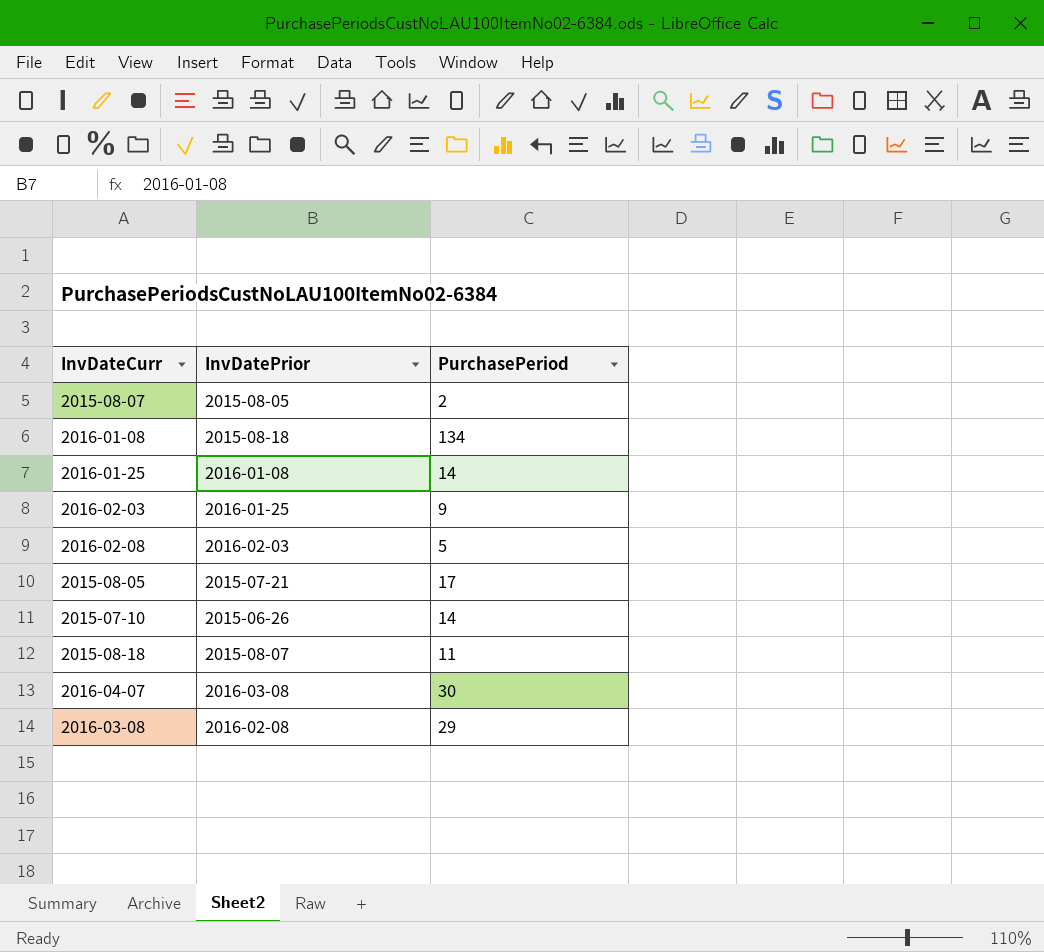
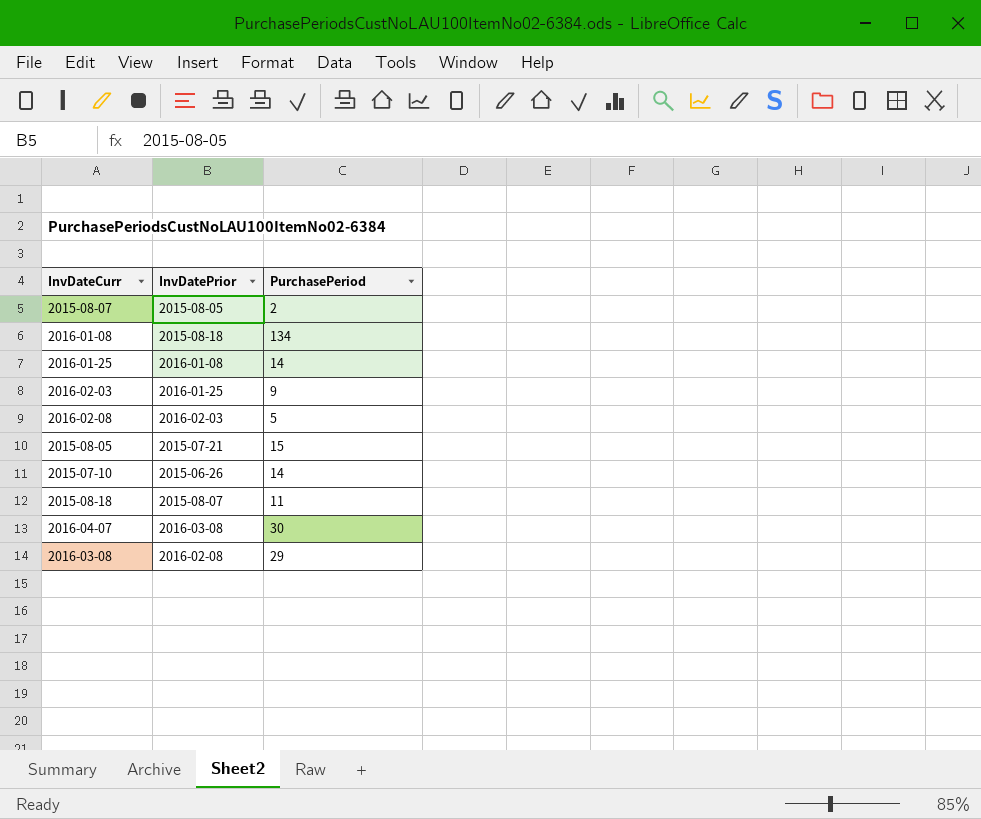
2015-08-05 | PurchasePeriod: 17 -> 15

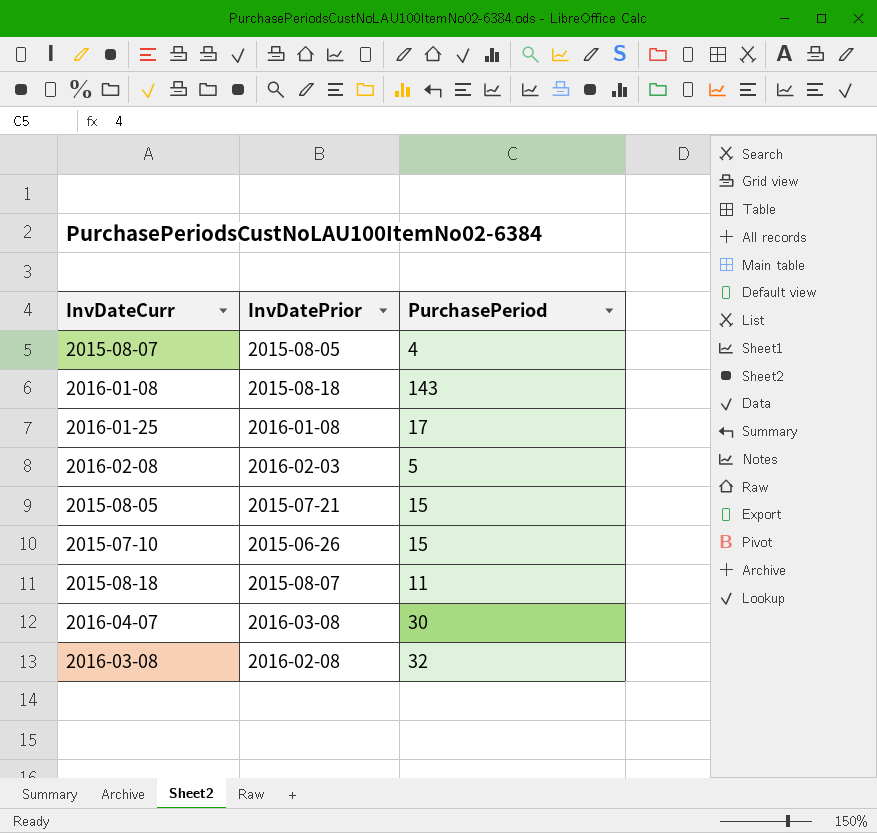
row 2016-02-03: 2016-01-25 | 9 -> none
2015-08-07 | PurchasePeriod: 2 -> 4
2016-01-08 | PurchasePeriod: 134 -> 143
2016-01-25 | PurchasePeriod: 14 -> 17
2015-07-10 | PurchasePeriod: 14 -> 15
2016-03-08 | PurchasePeriod: 29 -> 32

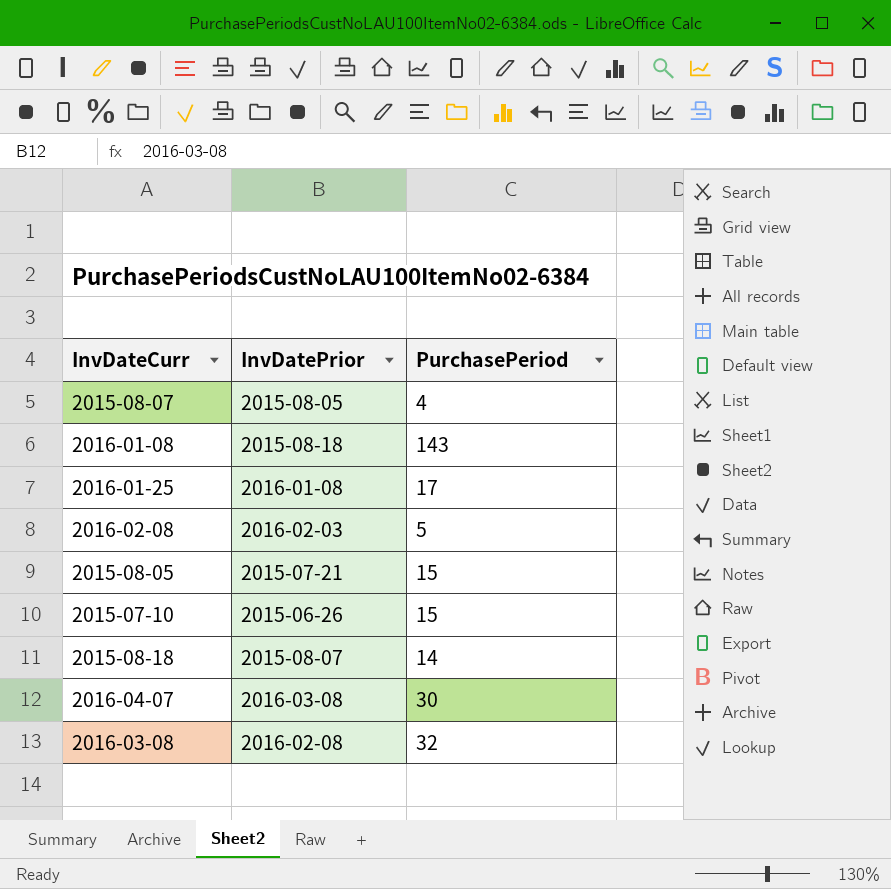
2015-08-18 | PurchasePeriod: 11 -> 14

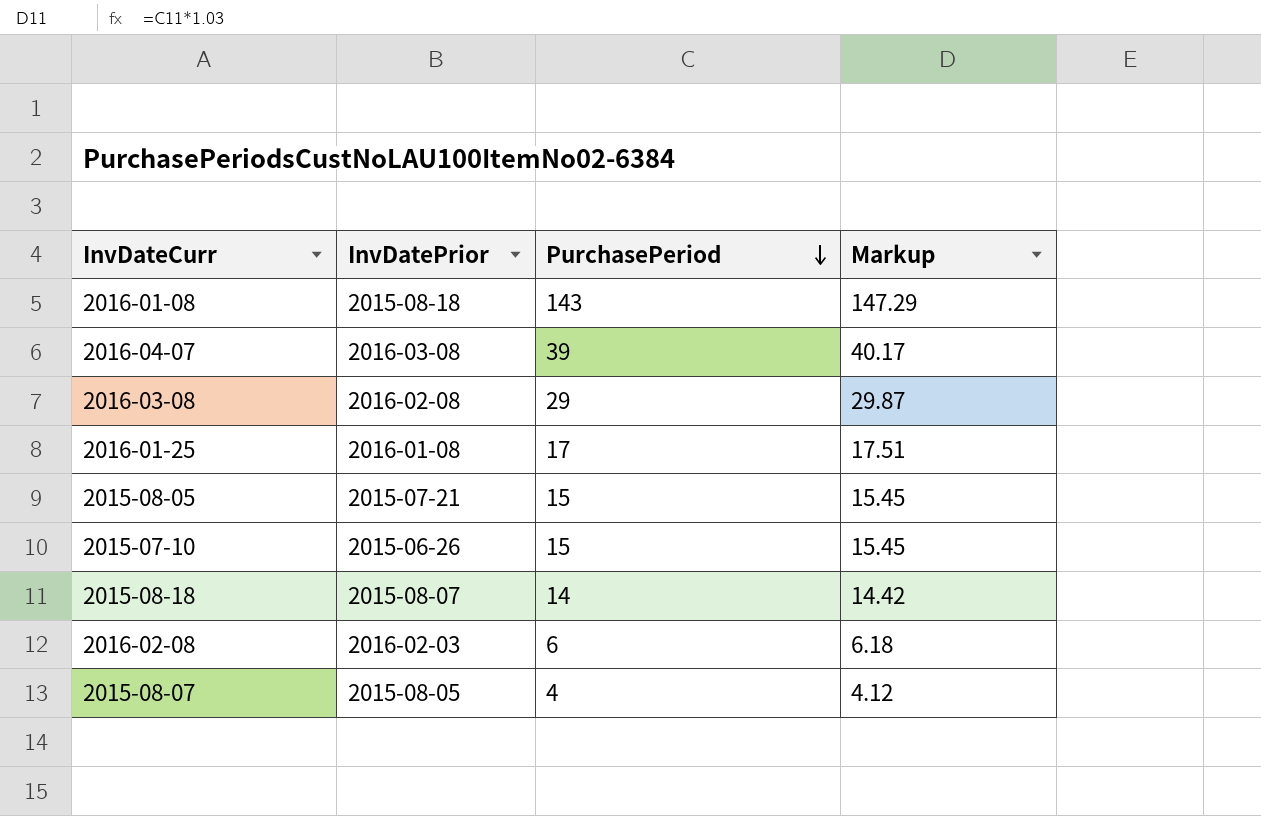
row order: none -> PurchasePeriod descending
column Markup | formula: none -> [PurchasePeriod] * 1.03
2016-04-07 | PurchasePeriod: 30 -> 39
2016-03-08 | PurchasePeriod: 32 -> 29
2016-02-08 | PurchasePeriod: 5 -> 6

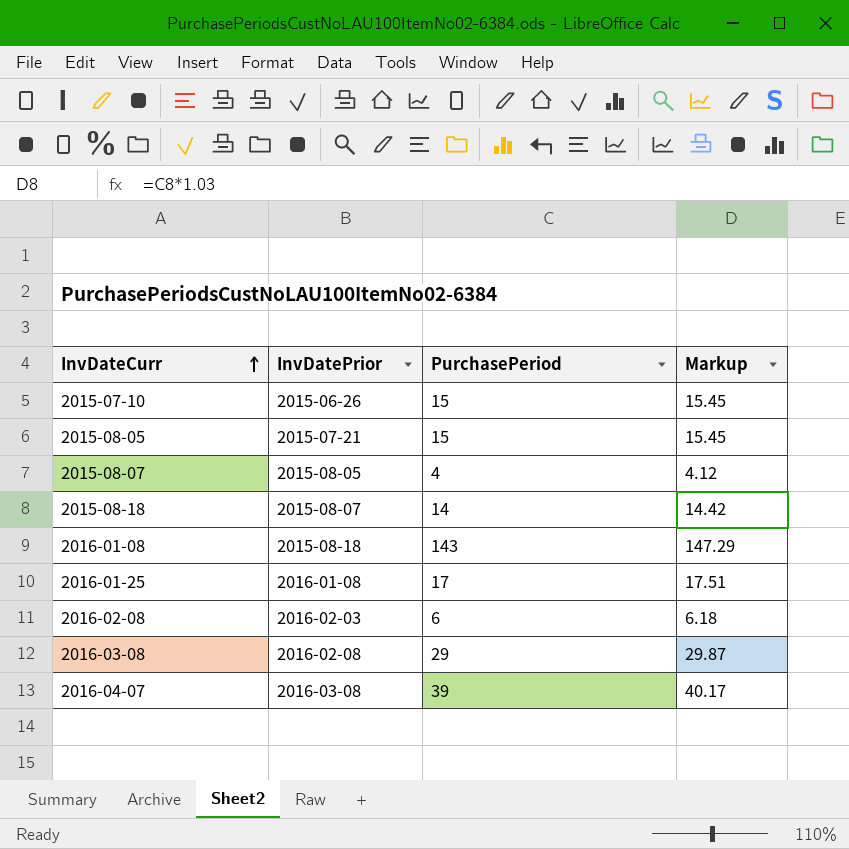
row order: PurchasePeriod descending -> InvDateCurr ascending

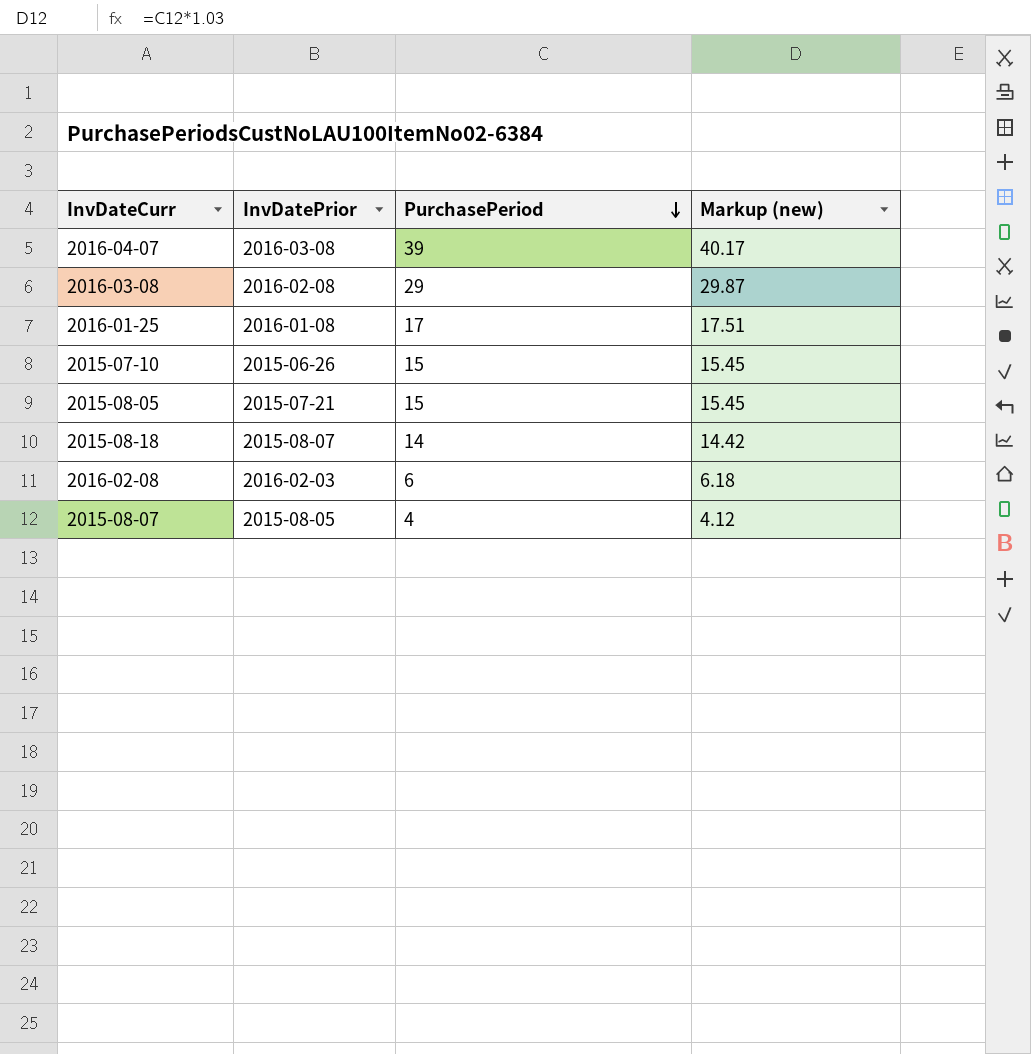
row order: InvDateCurr ascending -> PurchasePeriod descending
column name: Markup -> Markup (new)
row 2016-01-08: 2015-08-18 | 143 | 147.29 -> none

